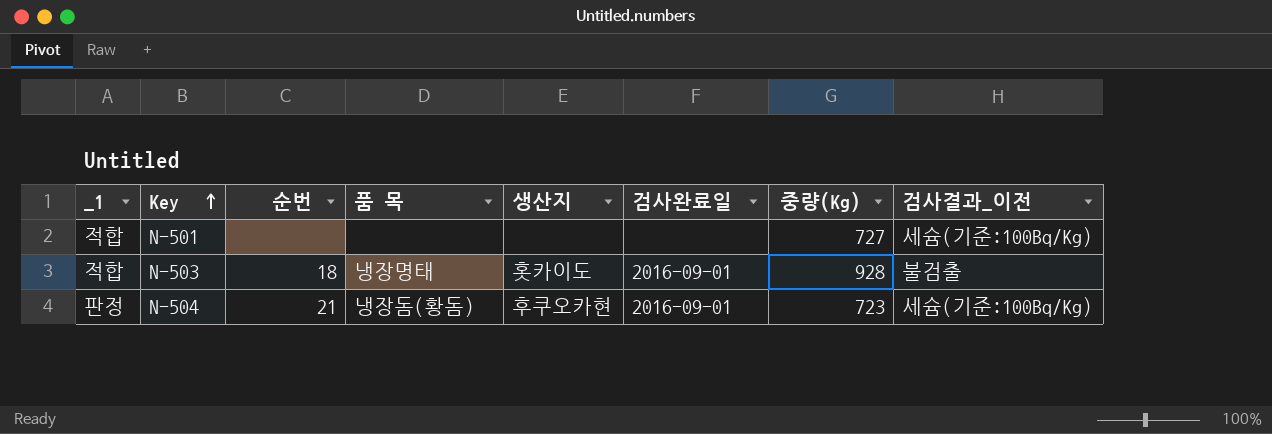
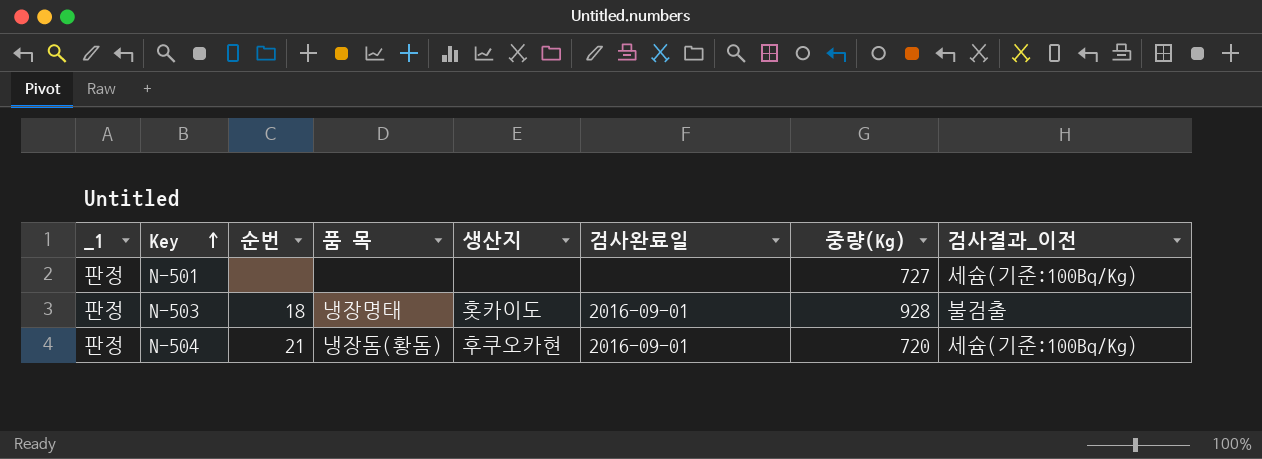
N-501 | _1: 적합 -> 판정
N-503 | _1: 적합 -> 판정
N-504 | 중량(Kg): 723 -> 720

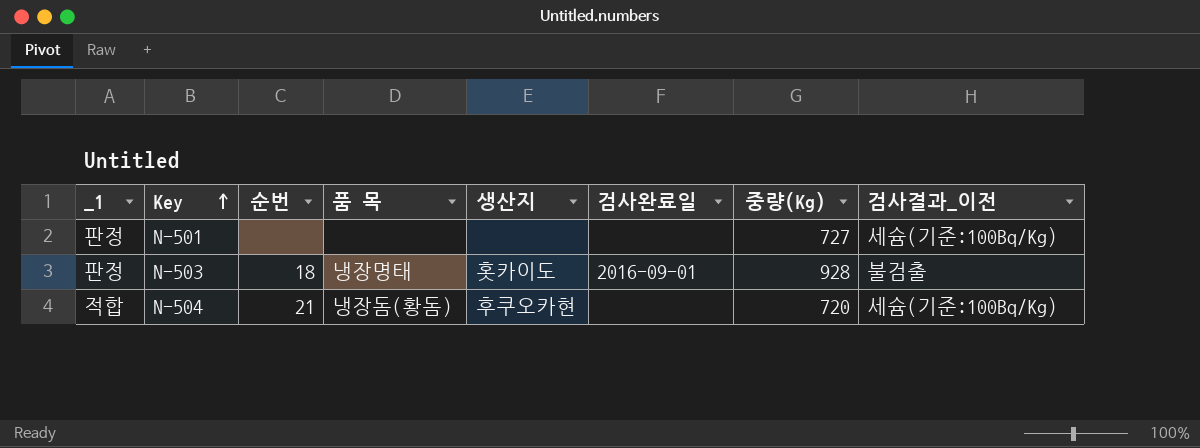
N-504 | _1: 판정 -> 적합
N-504 | 검사완료일: 2016-09-01 -> none

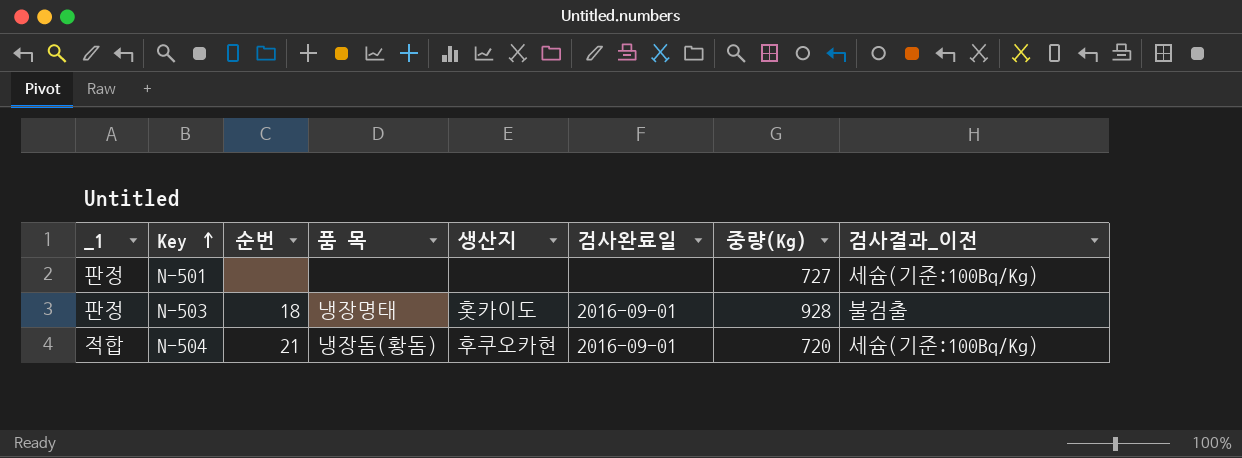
N-504 | 검사완료일: none -> 2016-09-01

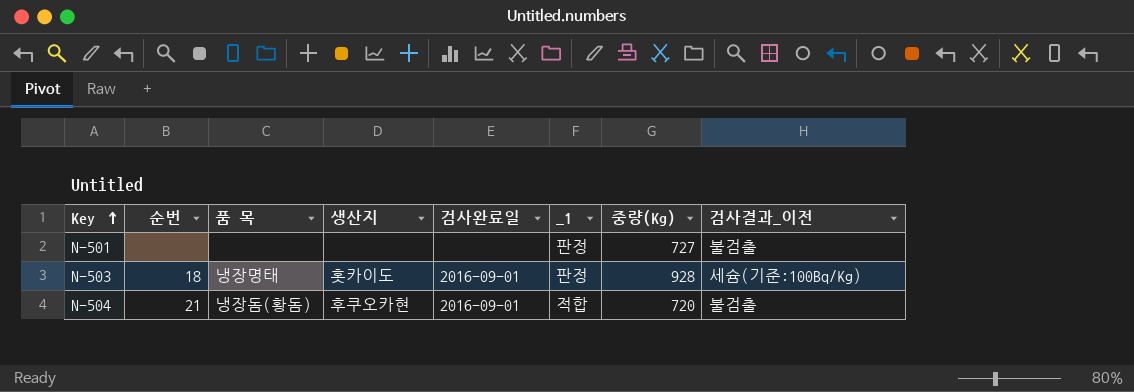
column _1 | position: 1 -> 6
N-501 | 검사결과_이전: 세슘(기준:100Bq/Kg) -> 불검출
N-503 | 검사결과_이전: 불검출 -> 세슘(기준:100Bq/Kg)
N-504 | 검사결과_이전: 세슘(기준:100Bq/Kg) -> 불검출

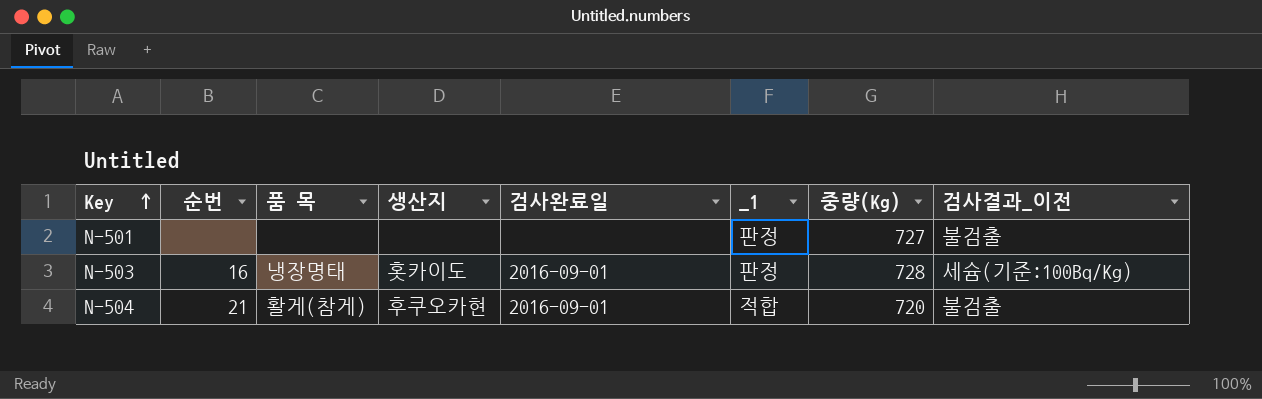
N-503 | 순번: 18 -> 16
N-503 | 중량(Kg): 928 -> 728
N-504 | 품 목: 냉장돔(황돔) -> 활게(참게)

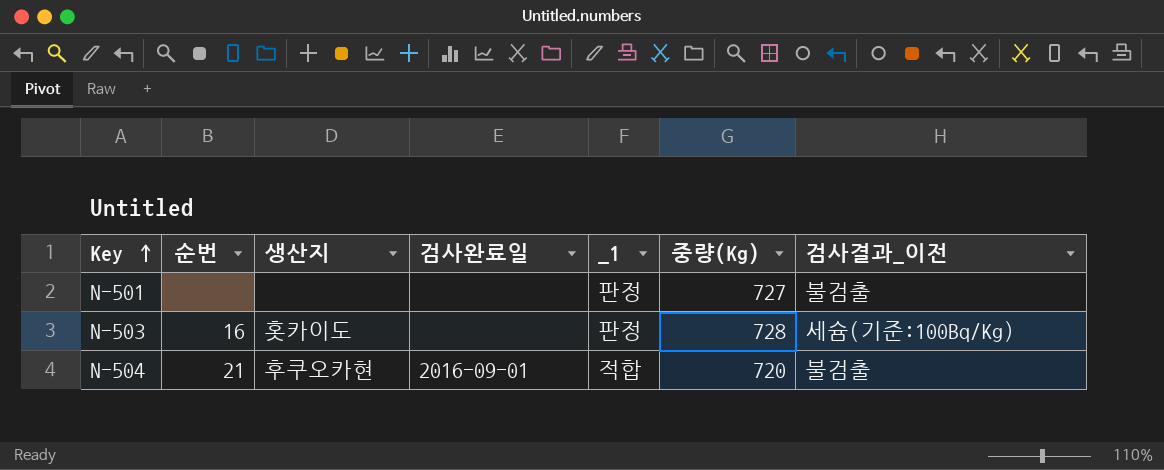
column 품 목 | position: 3 -> none
N-503 | 검사완료일: 2016-09-01 -> none

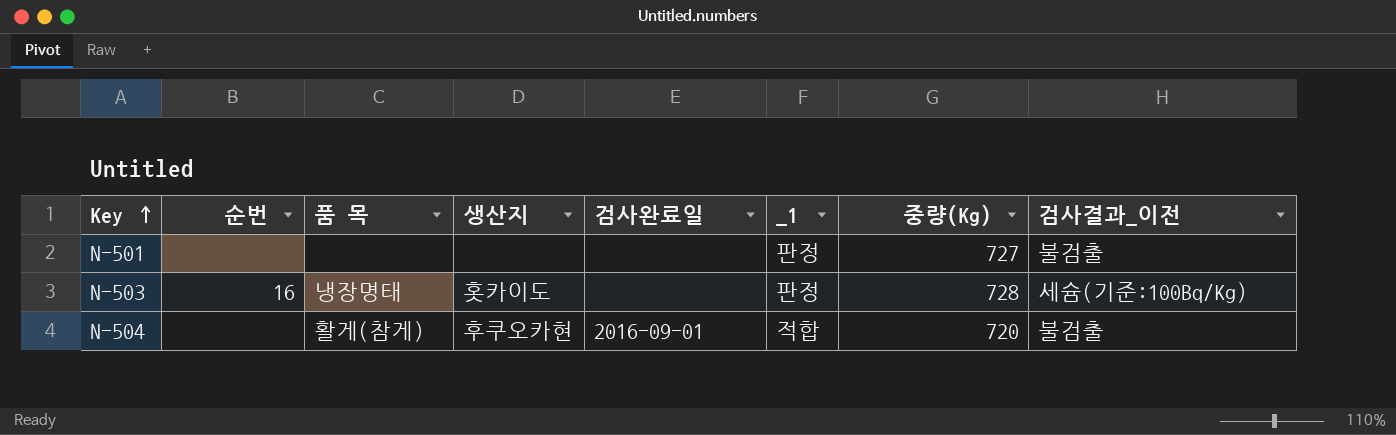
column 품 목 | position: none -> 3
N-504 | 순번: 21 -> none

